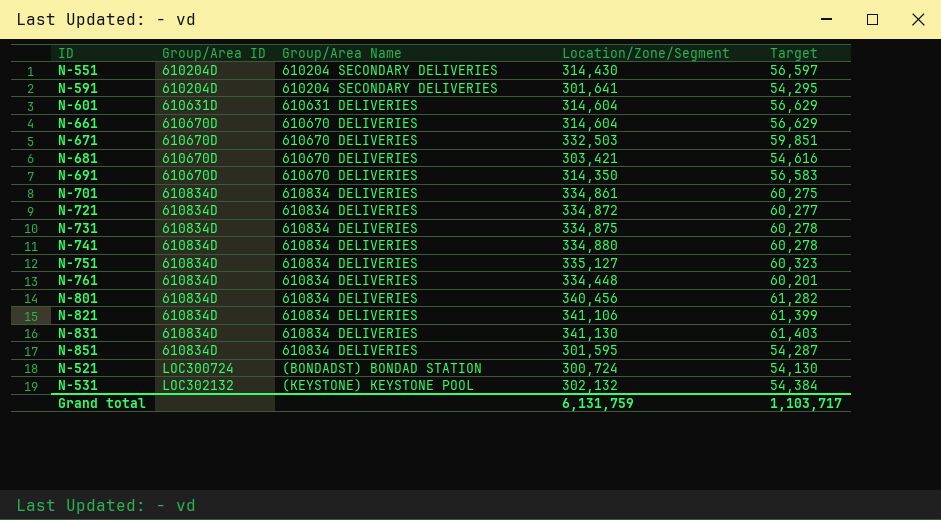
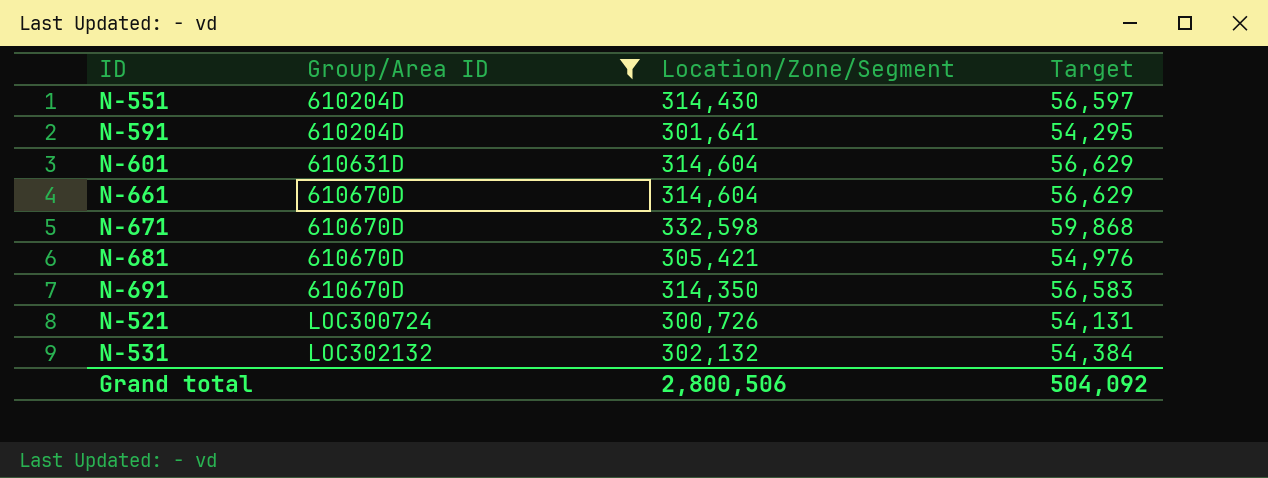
filter: none -> Group/Area ID != 610834D
column Group/Area Name | position: 3 -> none
N-671 | Location/Zone/Segment: 332,503 -> 332,598
N-671 | Target: 59,851 -> 59,868
N-681 | Location/Zone/Segment: 303,421 -> 305,421
N-681 | Target: 54,616 -> 54,976
N-521 | Location/Zone/Segment: 300,724 -> 300,726
N-521 | Target: 54,130 -> 54,131
Grand total | Location/Zone/Segment: 6,131,759 -> 2,800,506
Grand total | Target: 1,103,717 -> 504,092

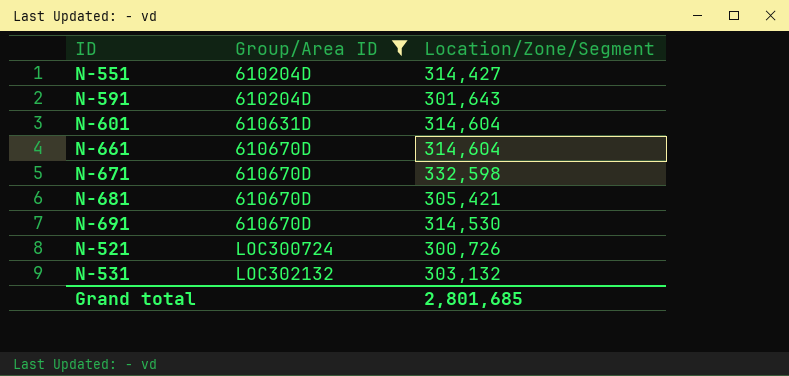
column Target | formula: [Location/Zone/Segment] * 0.18 -> none
N-551 | Location/Zone/Segment: 314,430 -> 314,427
N-591 | Location/Zone/Segment: 301,641 -> 301,643
N-691 | Location/Zone/Segment: 314,350 -> 314,530
N-531 | Location/Zone/Segment: 302,132 -> 303,132
Grand total | Location/Zone/Segment: 2,800,506 -> 2,801,685

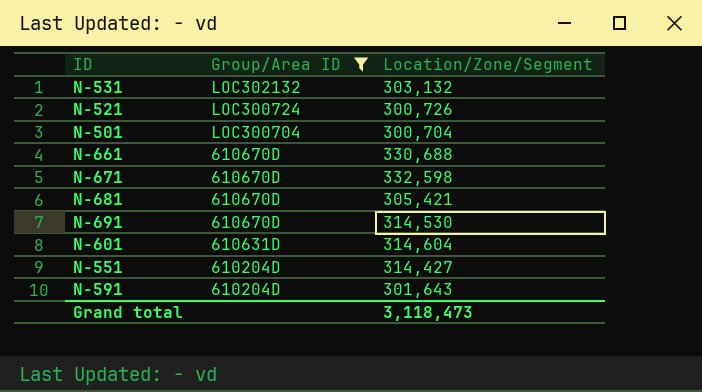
row order: Group/Area ID ascending -> Group/Area ID descending
row N-501: none -> LOC300704 | 300,704
N-661 | Location/Zone/Segment: 314,604 -> 330,688
Grand total | Location/Zone/Segment: 2,801,685 -> 3,118,473

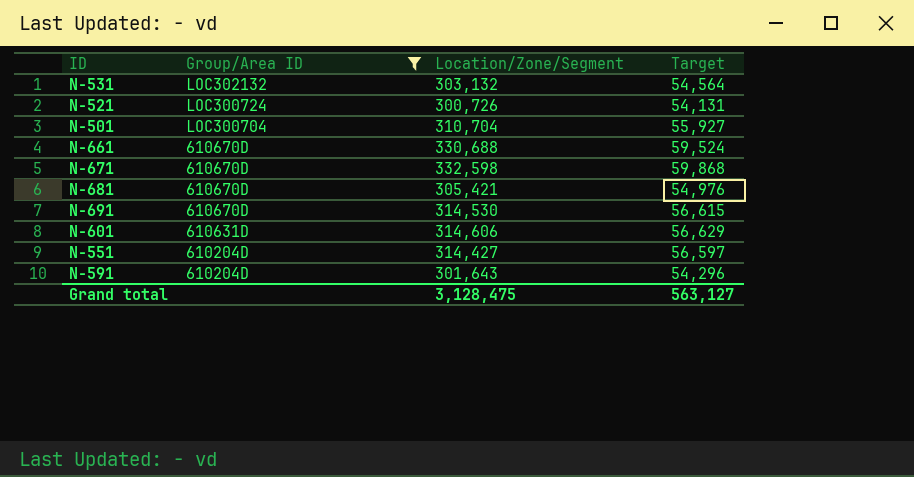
column Target | formula: none -> [Location/Zone/Segment] * 0.18
N-501 | Location/Zone/Segment: 300,704 -> 310,704
N-601 | Location/Zone/Segment: 314,604 -> 314,606
Grand total | Location/Zone/Segment: 3,118,473 -> 3,128,475

